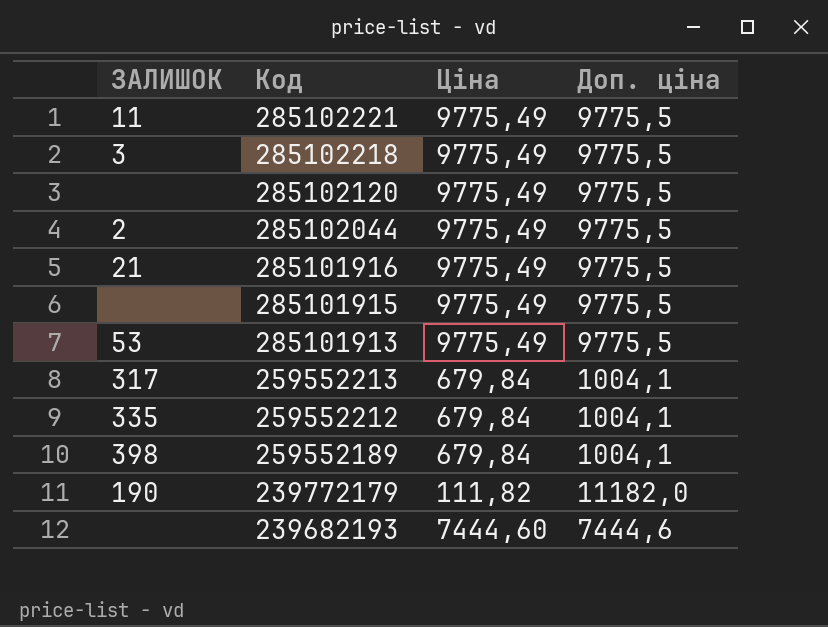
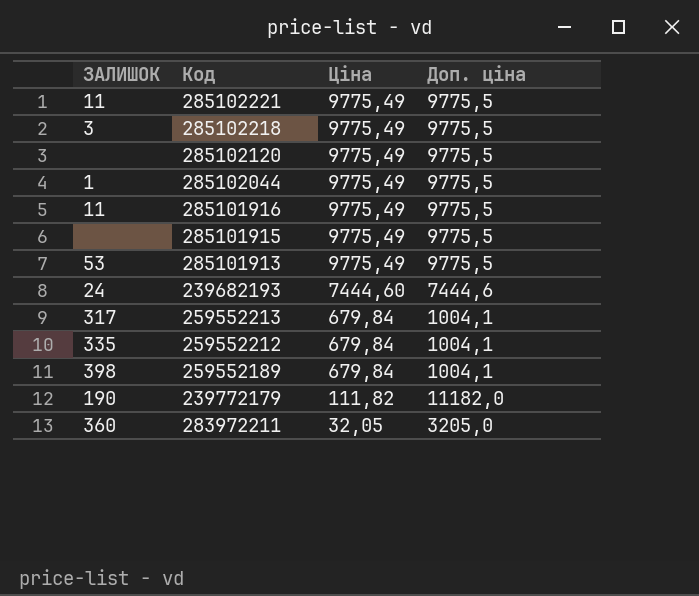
row order: Код descending -> Ціна descending
285102044 | ЗАЛИШОК: 2 -> 1
285101916 | ЗАЛИШОК: 21 -> 11
239682193 | ЗАЛИШОК: none -> 24
row 283972211: none -> 360 | 32,05 | 3205,0

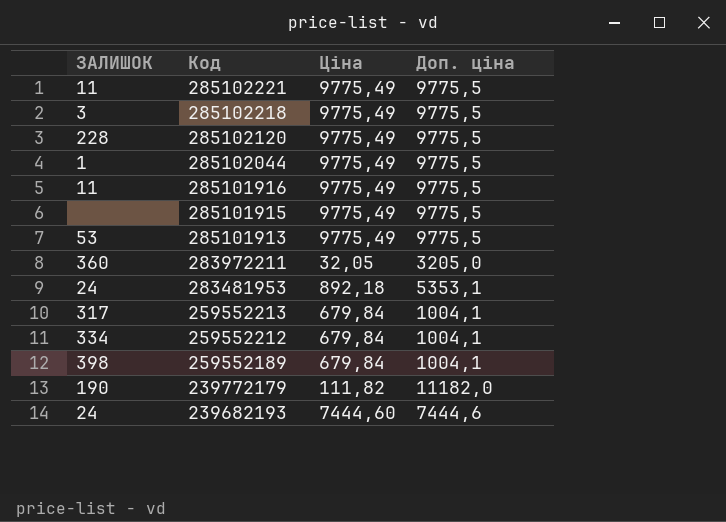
row order: Ціна descending -> Код descending
285102120 | ЗАЛИШОК: none -> 228
row 283481953: none -> 24 | 892,18 | 5353,1
259552212 | ЗАЛИШОК: 335 -> 334

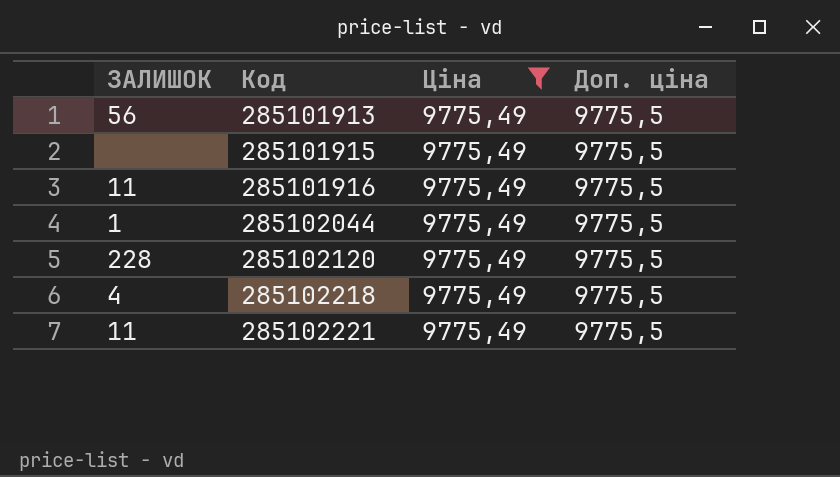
filter: none -> Ціна = 9775,49
row order: Код descending -> Код ascending
285101913 | ЗАЛИШОК: 53 -> 56
285102218 | ЗАЛИШОК: 3 -> 4

